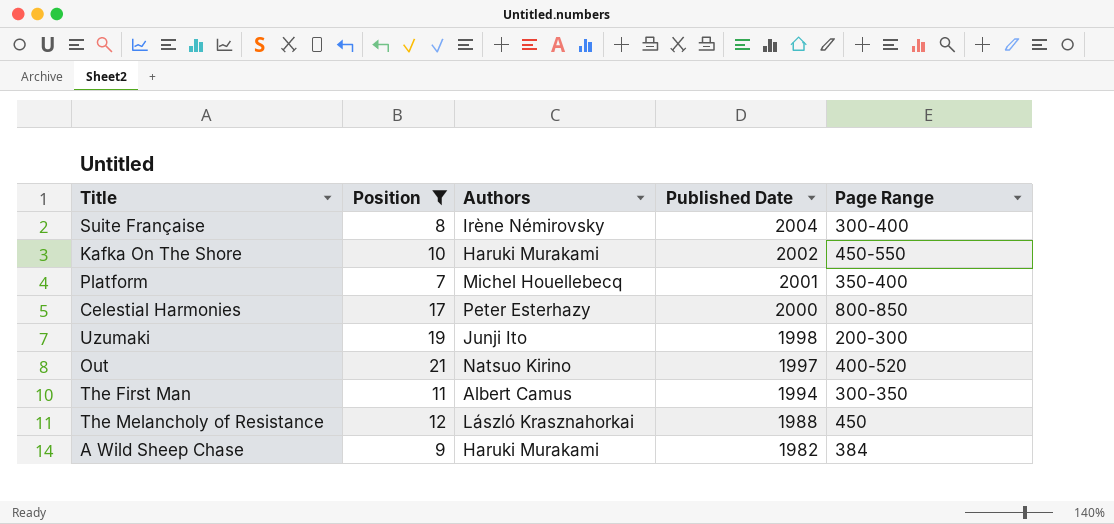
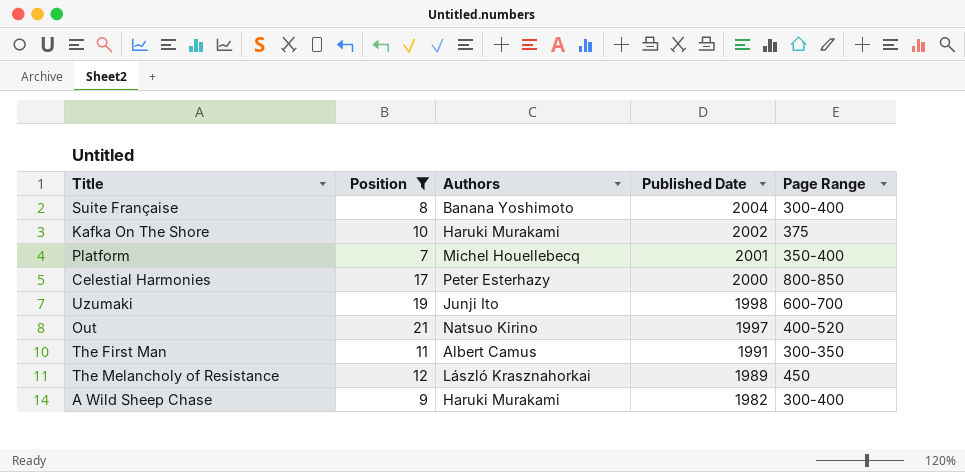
Suite Française | Authors: Irène Némirovsky -> Banana Yoshimoto
Kafka On The Shore | Page Range: 450-550 -> 375
Uzumaki | Page Range: 200-300 -> 600-700
The First Man | Published Date: 1994 -> 1991
The Melancholy of Resistance | Published Date: 1988 -> 1989
A Wild Sheep Chase | Page Range: 384 -> 300-400

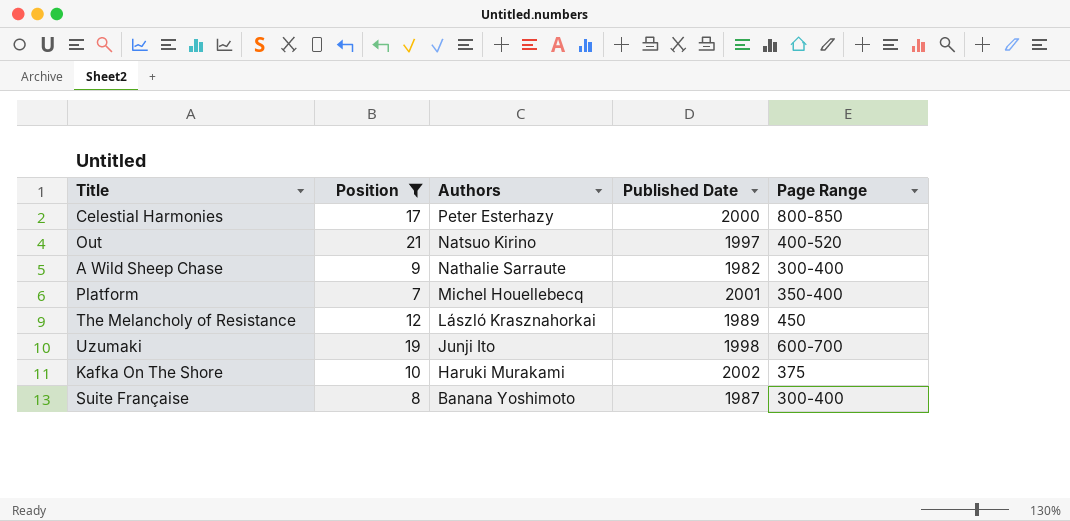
row order: Published Date descending -> Authors descending
row The First Man: 11 | Albert Camus | 1991 | 300-350 -> none
A Wild Sheep Chase | Authors: Haruki Murakami -> Nathalie Sarraute
Suite Française | Published Date: 2004 -> 1987

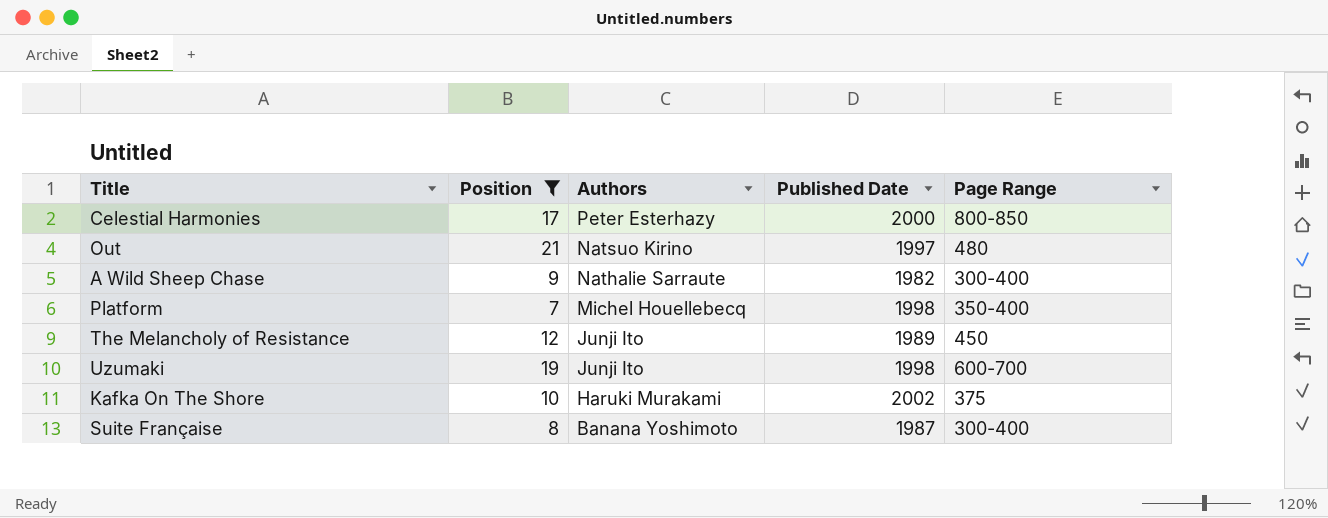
Out | Page Range: 400-520 -> 480
Platform | Published Date: 2001 -> 1998
The Melancholy of Resistance | Authors: László Krasznahorkai -> Junji Ito

